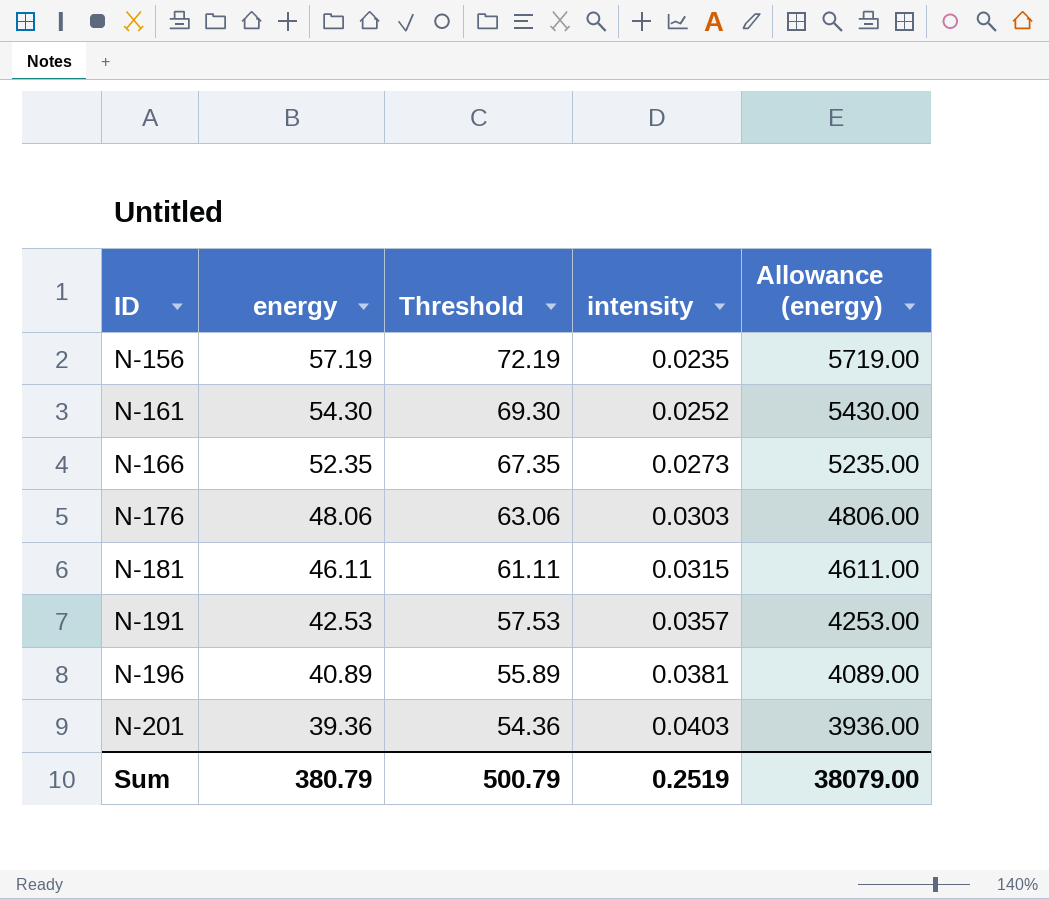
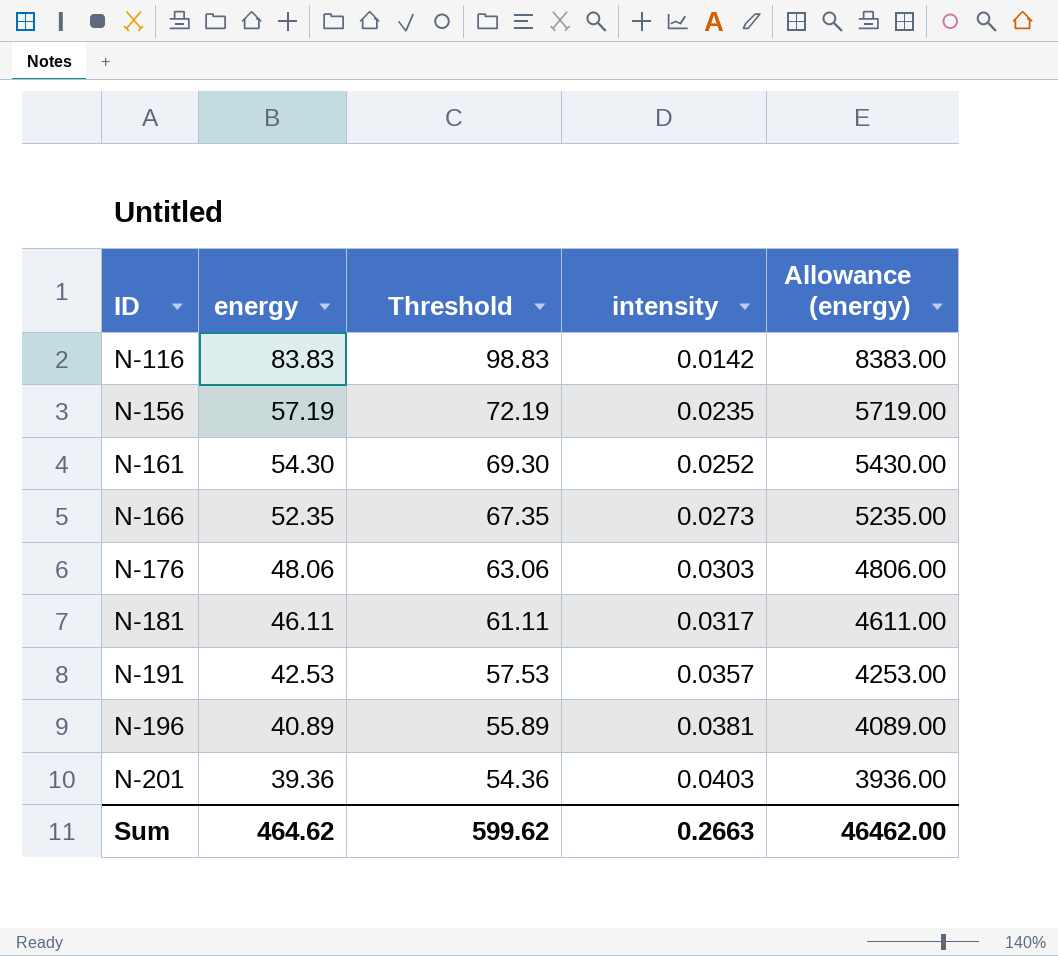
row N-116: none -> 83.83 | 98.83 | 0.0142 | 8383.00
N-181 | intensity: 0.0315 -> 0.0317
Sum | energy: 380.79 -> 464.62
Sum | Threshold: 500.79 -> 599.62
Sum | intensity: 0.2519 -> 0.2663
Sum | Allowance (energy): 38079.00 -> 46462.00

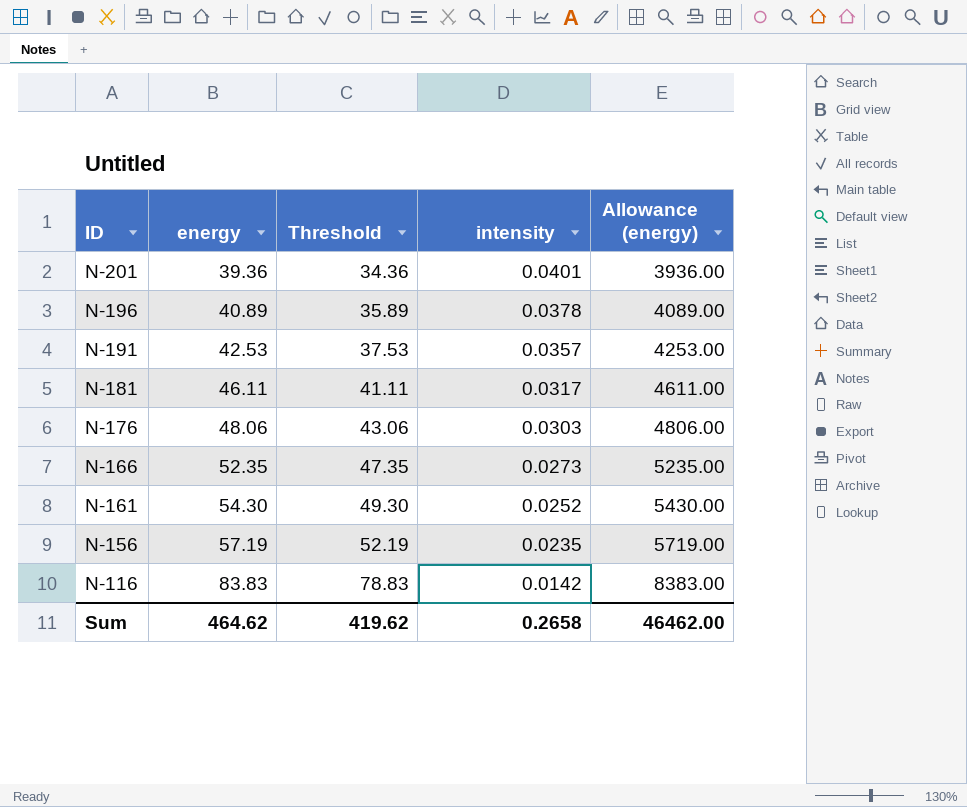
row order: ID ascending -> ID descending
column Threshold | formula: [energy] + 15 -> [energy] - 5
N-201 | intensity: 0.0403 -> 0.0401
N-196 | intensity: 0.0381 -> 0.0378
Sum | Threshold: 599.62 -> 419.62
Sum | intensity: 0.2663 -> 0.2658

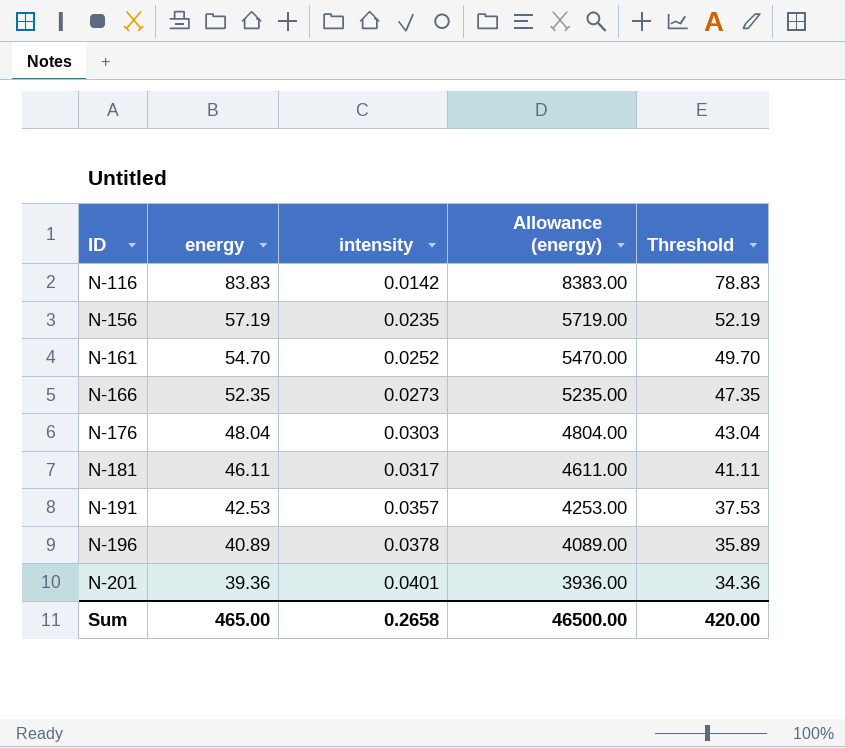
row order: ID descending -> ID ascending
column Threshold | position: 3 -> 5
N-161 | energy: 54.30 -> 54.70
N-161 | Allowance (energy): 5430.00 -> 5470.00
N-161 | Threshold: 49.30 -> 49.70
N-176 | energy: 48.06 -> 48.04
N-176 | Allowance (energy): 4806.00 -> 4804.00
N-176 | Threshold: 43.06 -> 43.04
Sum | energy: 464.62 -> 465.00
Sum | Allowance (energy): 46462.00 -> 46500.00
Sum | Threshold: 419.62 -> 420.00

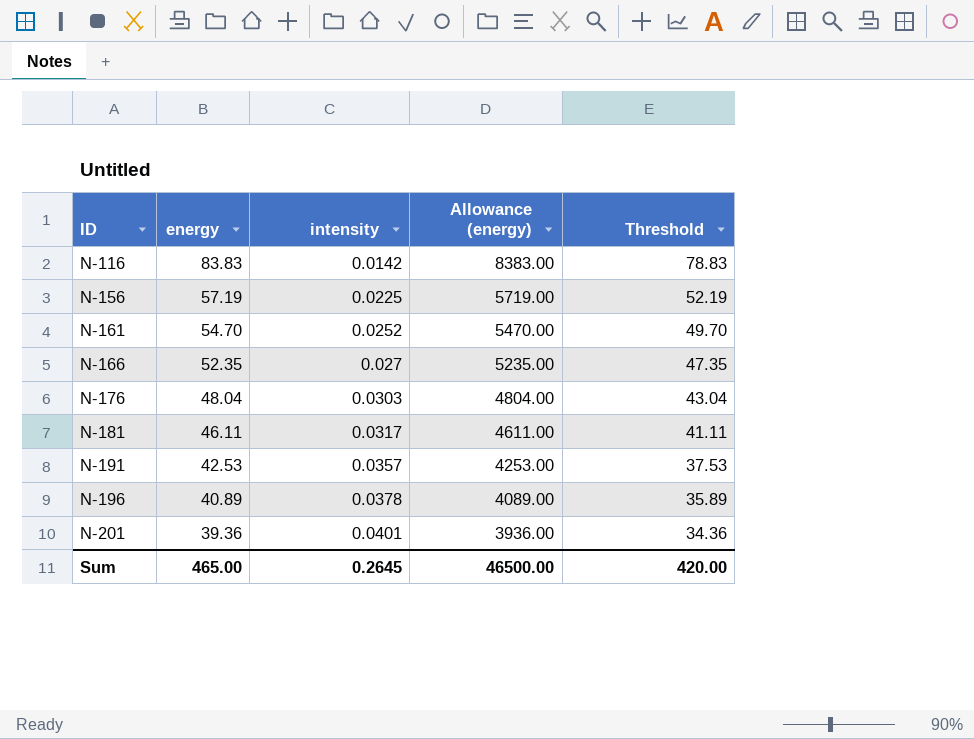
N-156 | intensity: 0.0235 -> 0.0225
N-166 | intensity: 0.0273 -> 0.027
Sum | intensity: 0.2658 -> 0.2645

